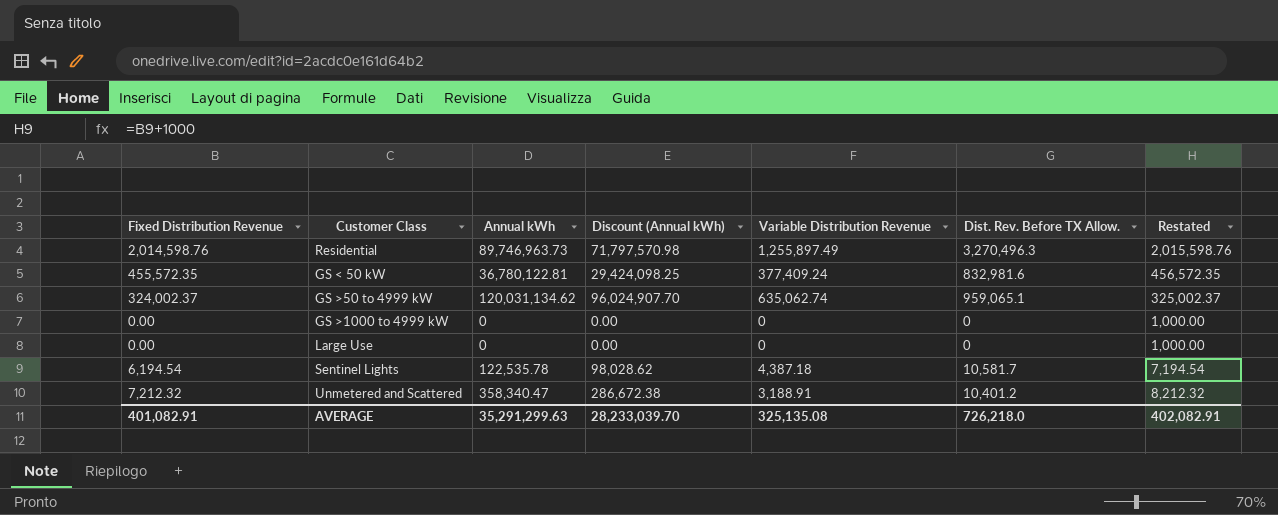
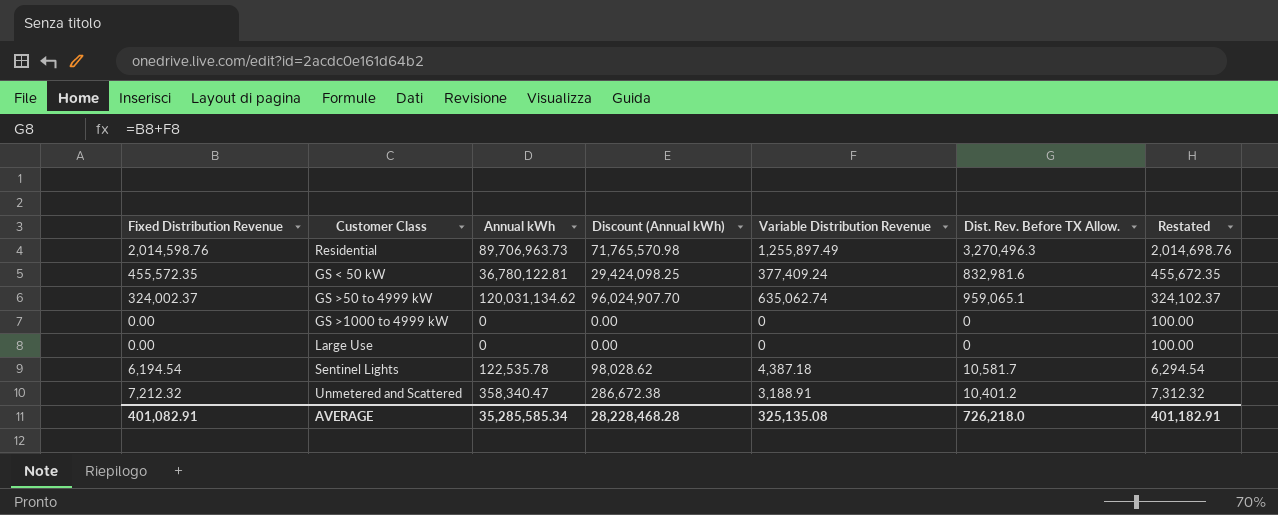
column Restated | formula: [Fixed Distribution Revenue] + 1000 -> [Fixed Distribution Revenue] + 100
Residential | Annual kWh: 89,746,963.73 -> 89,706,963.73
Residential | Discount (Annual kWh): 71,797,570.98 -> 71,765,570.98
AVERAGE | Annual kWh: 35,291,299.63 -> 35,285,585.34
AVERAGE | Discount (Annual kWh): 28,233,039.70 -> 28,228,468.28
AVERAGE | Restated: 402,082.91 -> 401,182.91

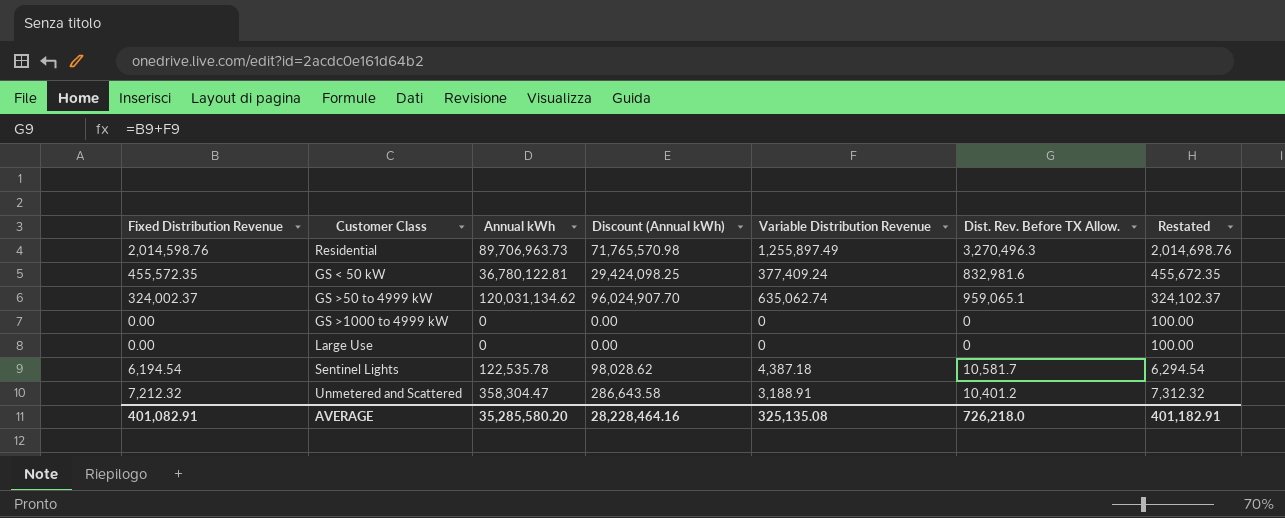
Unmetered and Scattered | Annual kWh: 358,340.47 -> 358,304.47
Unmetered and Scattered | Discount (Annual kWh): 286,672.38 -> 286,643.58
AVERAGE | Annual kWh: 35,285,585.34 -> 35,285,580.20
AVERAGE | Discount (Annual kWh): 28,228,468.28 -> 28,228,464.16

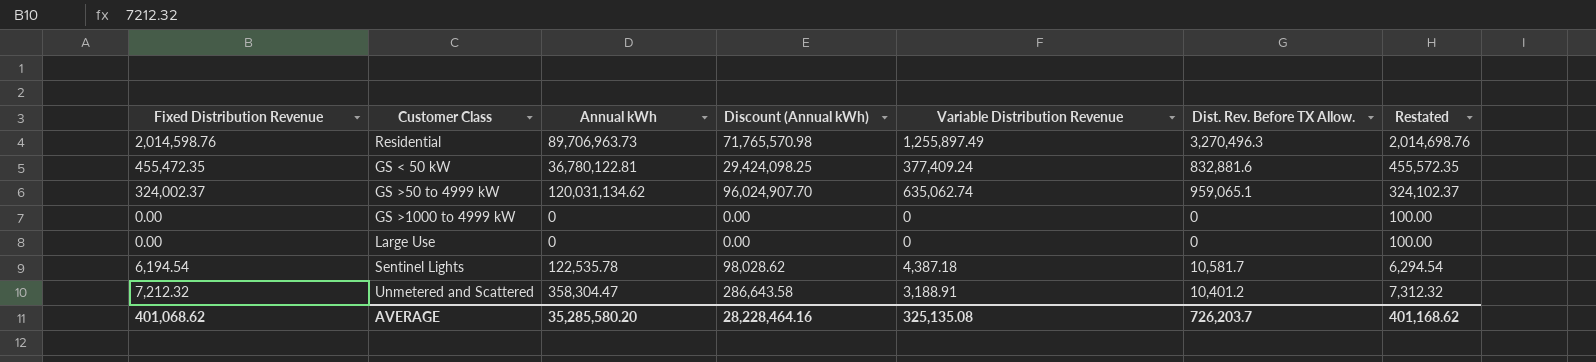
GS < 50 kW | Fixed Distribution Revenue: 455,572.35 -> 455,472.35
GS < 50 kW | Dist. Rev. Before TX Allow.: 832,981.6 -> 832,881.6
GS < 50 kW | Restated: 455,672.35 -> 455,572.35
AVERAGE | Fixed Distribution Revenue: 401,082.91 -> 401,068.62
AVERAGE | Dist. Rev. Before TX Allow.: 726,218.0 -> 726,203.7
AVERAGE | Restated: 401,182.91 -> 401,168.62

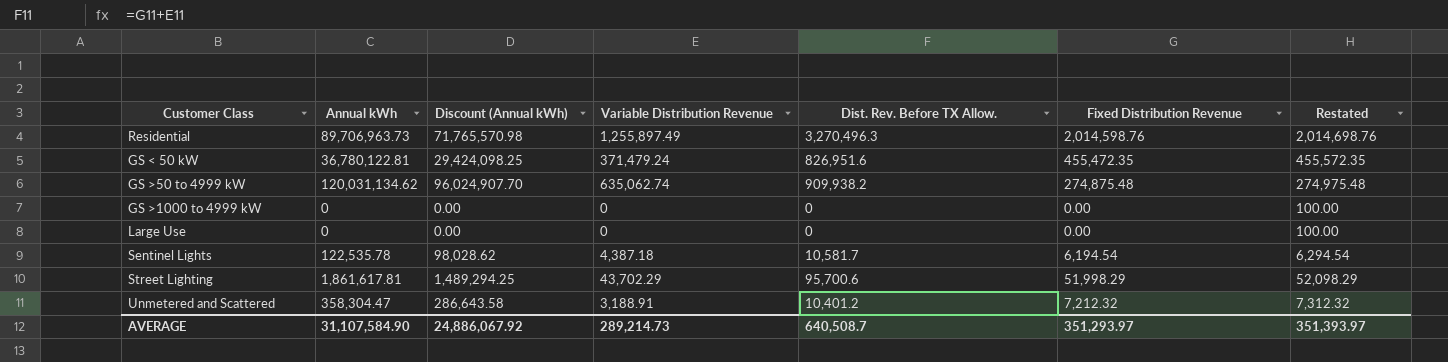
column Fixed Distribution Revenue | position: 1 -> 6
GS < 50 kW | Variable Distribution Revenue: 377,409.24 -> 371,479.24
GS < 50 kW | Dist. Rev. Before TX Allow.: 832,881.6 -> 826,951.6
GS >50 to 4999 kW | Dist. Rev. Before TX Allow.: 959,065.1 -> 909,938.2
GS >50 to 4999 kW | Fixed Distribution Revenue: 324,002.37 -> 274,875.48
GS >50 to 4999 kW | Restated: 324,102.37 -> 274,975.48
row Street Lighting: none -> 1,861,617.81 | 1,489,294.25 | 43,702.29 | 95,700.6 | 51,998.29 | 52,098.29
AVERAGE | Annual kWh: 35,285,580.20 -> 31,107,584.90
AVERAGE | Discount (Annual kWh): 28,228,464.16 -> 24,886,067.92
AVERAGE | Variable Distribution Revenue: 325,135.08 -> 289,214.73
AVERAGE | Dist. Rev. Before TX Allow.: 726,203.7 -> 640,508.7
AVERAGE | Fixed Distribution Revenue: 401,068.62 -> 351,293.97
AVERAGE | Restated: 401,168.62 -> 351,393.97

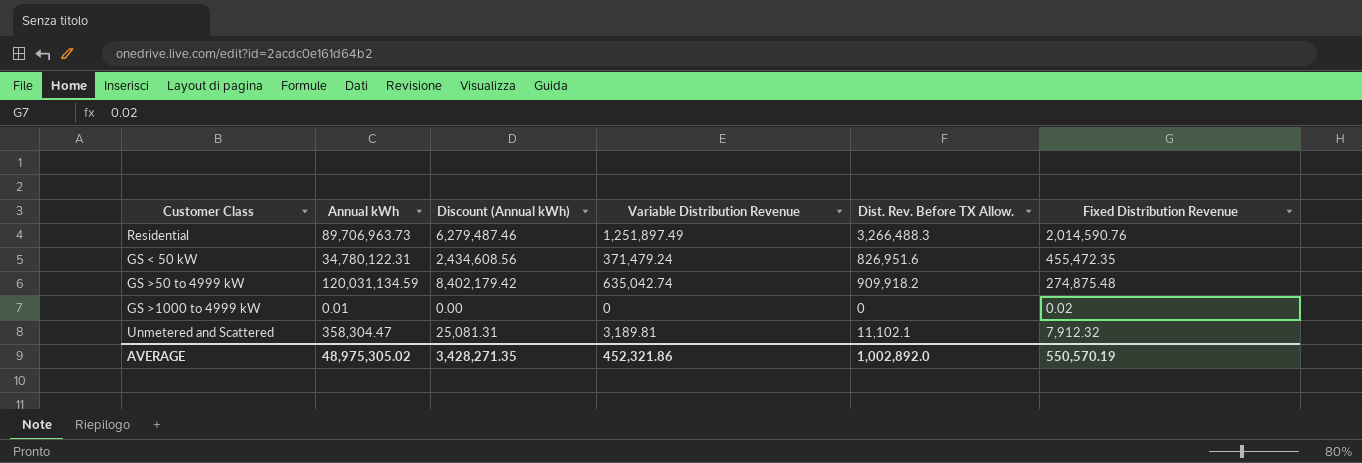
column Restated | formula: [Fixed Distribution Revenue] + 100 -> none
column Discount (Annual kWh) | formula: [Annual kWh] * 0.8 -> [Annual kWh] * 0.07
row Large Use: 0 | 0.00 | 0 | 0 | 0.00 | 100.00 -> none
row Sentinel Lights: 122,535.78 | 98,028.62 | 4,387.18 | 10,581.7 | 6,194.54 | 6,294.54 -> none
row Street Lighting: 1,861,617.81 | 1,489,294.25 | 43,702.29 | 95,700.6 | 51,998.29 | 52,098.29 -> none
Residential | Variable Distribution Revenue: 1,255,897.49 -> 1,251,897.49
Residential | Dist. Rev. Before TX Allow.: 3,270,496.3 -> 3,266,488.3
Residential | Fixed Distribution Revenue: 2,014,598.76 -> 2,014,590.76
GS < 50 kW | Annual kWh: 36,780,122.81 -> 34,780,122.31
GS >50 to 4999 kW | Annual kWh: 120,031,134.62 -> 120,031,134.59
GS >50 to 4999 kW | Variable Distribution Revenue: 635,062.74 -> 635,042.74
GS >50 to 4999 kW | Dist. Rev. Before TX Allow.: 909,938.2 -> 909,918.2
GS >1000 to 4999 kW | Annual kWh: 0 -> 0.01
GS >1000 to 4999 kW | Fixed Distribution Revenue: 0.00 -> 0.02
Unmetered and Scattered | Variable Distribution Revenue: 3,188.91 -> 3,189.81
Unmetered and Scattered | Dist. Rev. Before TX Allow.: 10,401.2 -> 11,102.1
Unmetered and Scattered | Fixed Distribution Revenue: 7,212.32 -> 7,912.32
AVERAGE | Annual kWh: 31,107,584.90 -> 48,975,305.02
AVERAGE | Discount (Annual kWh): 24,886,067.92 -> 3,428,271.35
AVERAGE | Variable Distribution Revenue: 289,214.73 -> 452,321.86
AVERAGE | Dist. Rev. Before TX Allow.: 640,508.7 -> 1,002,892.0
AVERAGE | Fixed Distribution Revenue: 351,293.97 -> 550,570.19

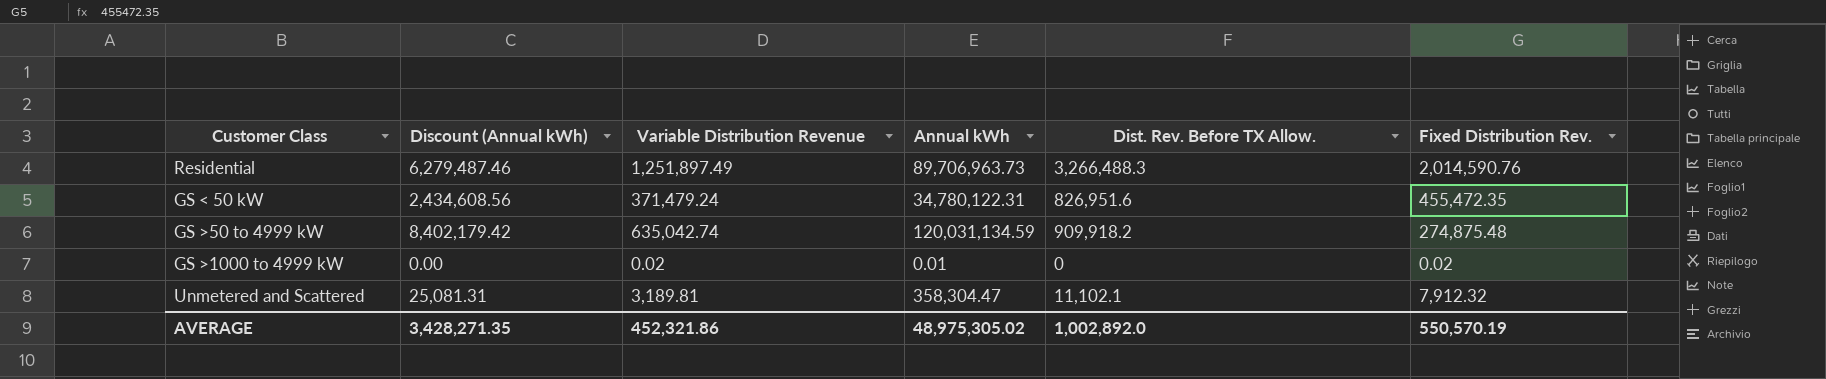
column Annual kWh | position: 2 -> 4
column name: Fixed Distribution Revenue -> Fixed Distribution Rev.
GS >1000 to 4999 kW | Variable Distribution Revenue: 0 -> 0.02

